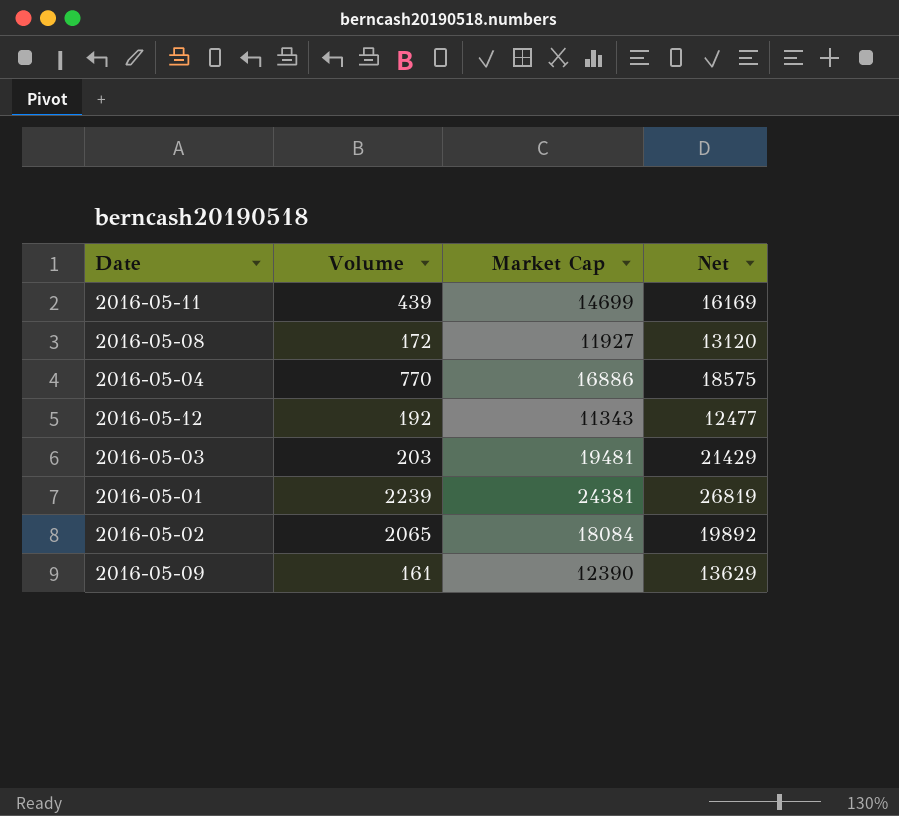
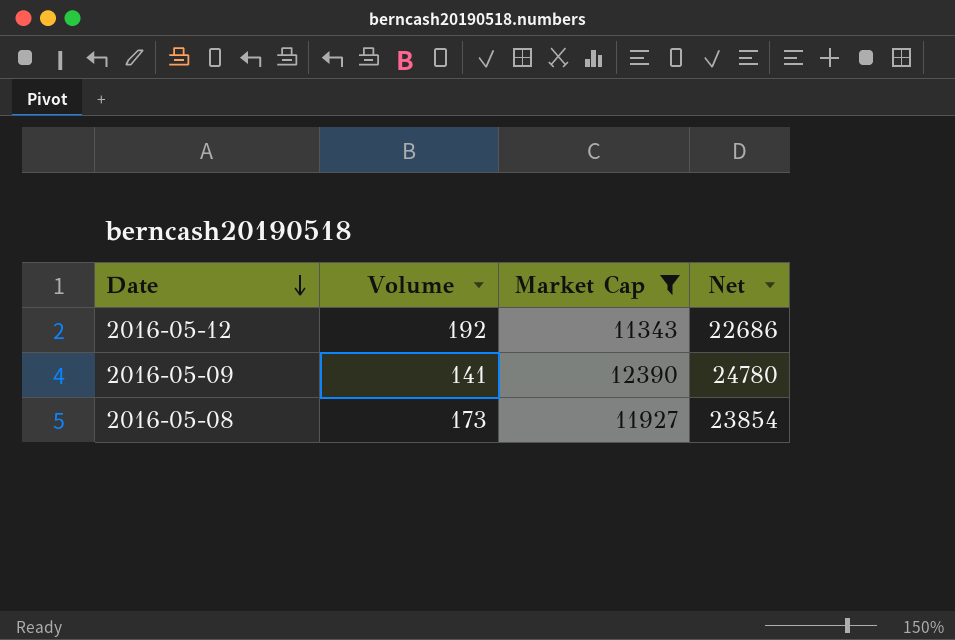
filter: none -> Market Cap <= 12390
row order: none -> Date descending
column Net | formula: [Market Cap] * 1.1 -> [Market Cap] * 2
2016-05-09 | Volume: 161 -> 141
2016-05-08 | Volume: 172 -> 173

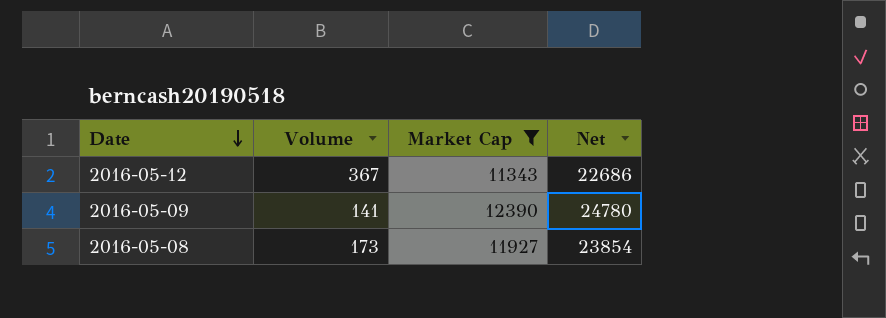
2016-05-12 | Volume: 192 -> 367

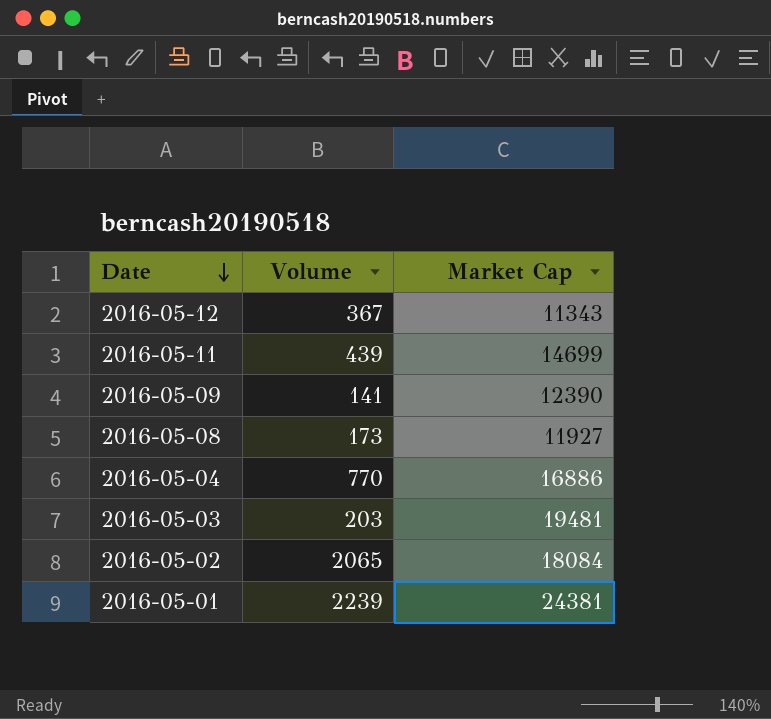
filter: Market Cap <= 12390 -> none
column Net | formula: [Market Cap] * 2 -> none

